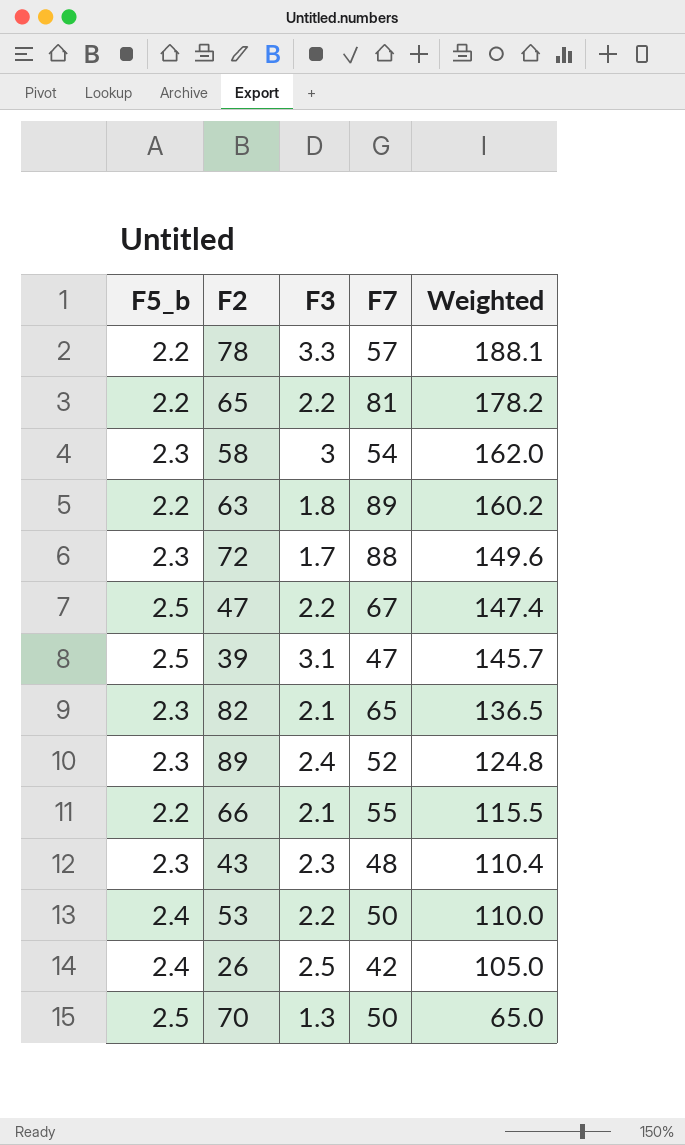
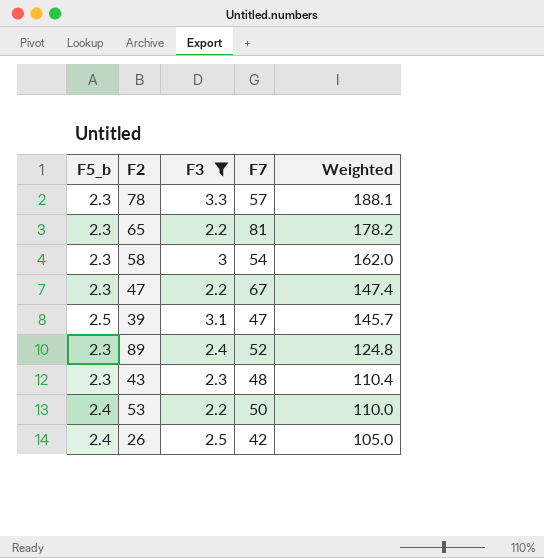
filter: none -> F3 >= 2.2
78 | F5_b: 2.2 -> 2.3
65 | F5_b: 2.2 -> 2.3
47 | F5_b: 2.5 -> 2.3

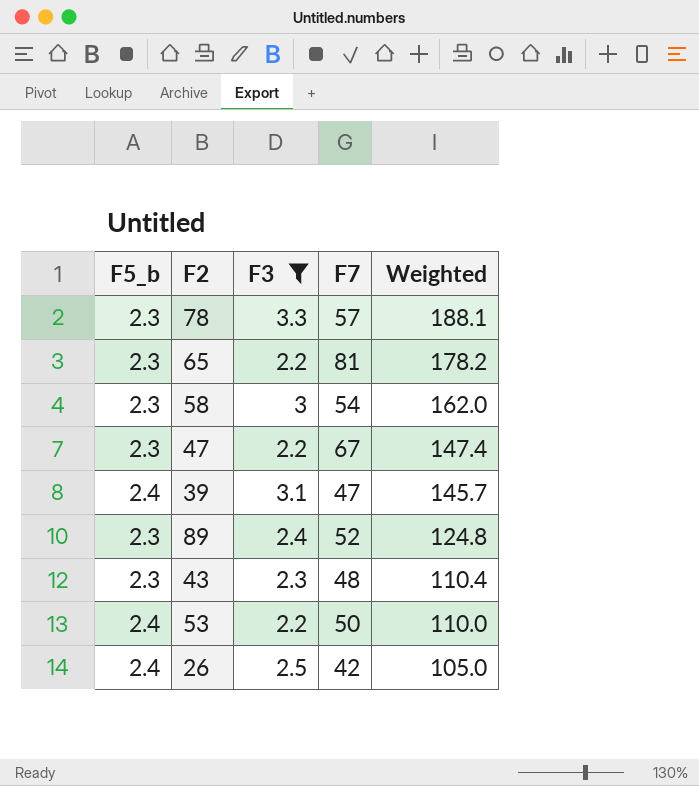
39 | F5_b: 2.5 -> 2.4

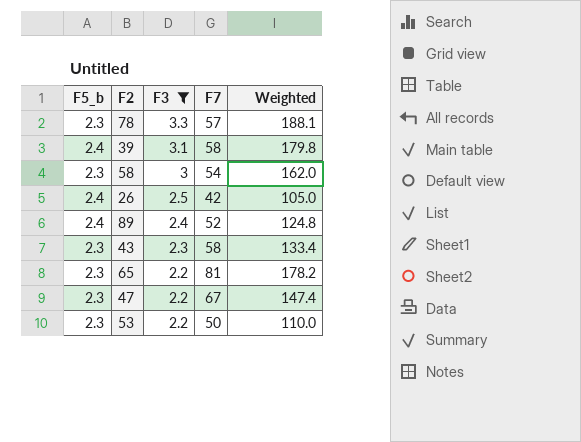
row order: Weighted descending -> F3 descending
39 | F7: 47 -> 58
39 | Weighted: 145.7 -> 179.8
89 | F5_b: 2.3 -> 2.4
43 | F7: 48 -> 58
43 | Weighted: 110.4 -> 133.4
53 | F5_b: 2.4 -> 2.3

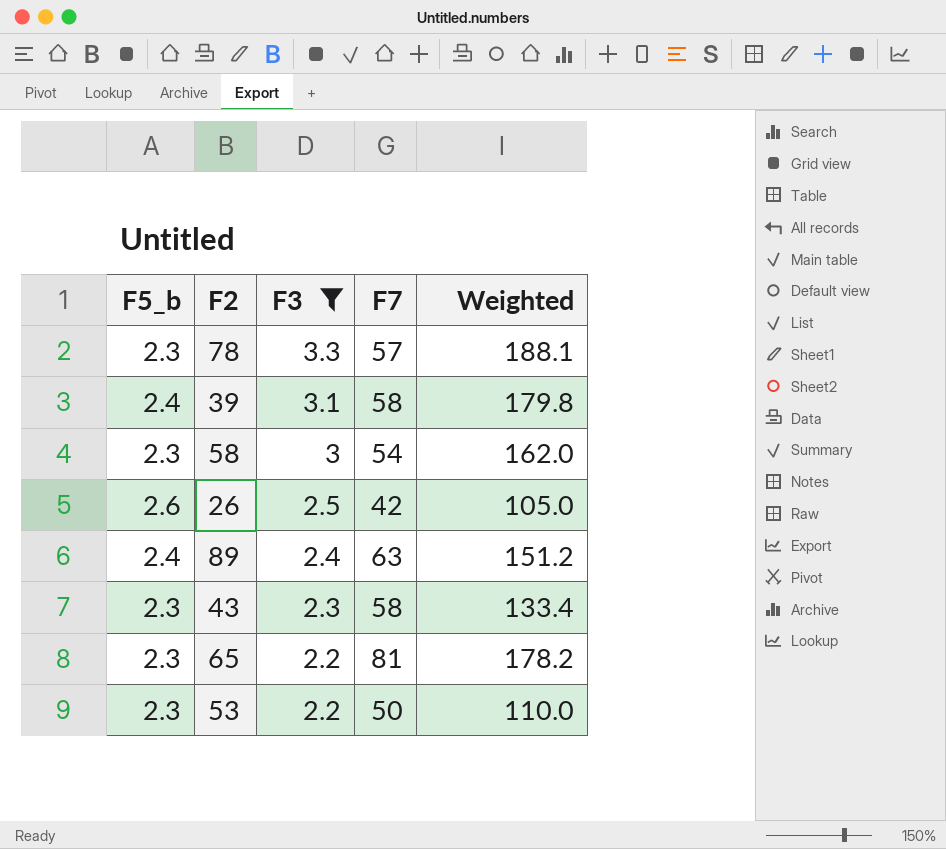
row 47: 2.3 | 2.2 | 67 | 147.4 -> none
26 | F5_b: 2.4 -> 2.6
89 | F7: 52 -> 63
89 | Weighted: 124.8 -> 151.2

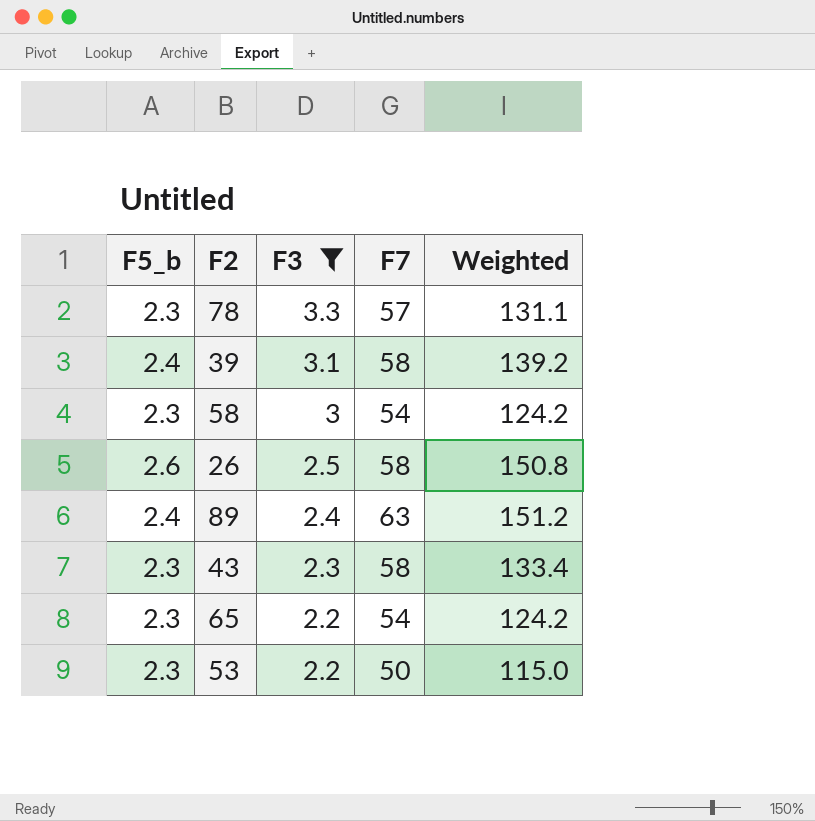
column Weighted | formula: [F3] * [F7] -> [F5_b] * [F7]
26 | F7: 42 -> 58
65 | F7: 81 -> 54

